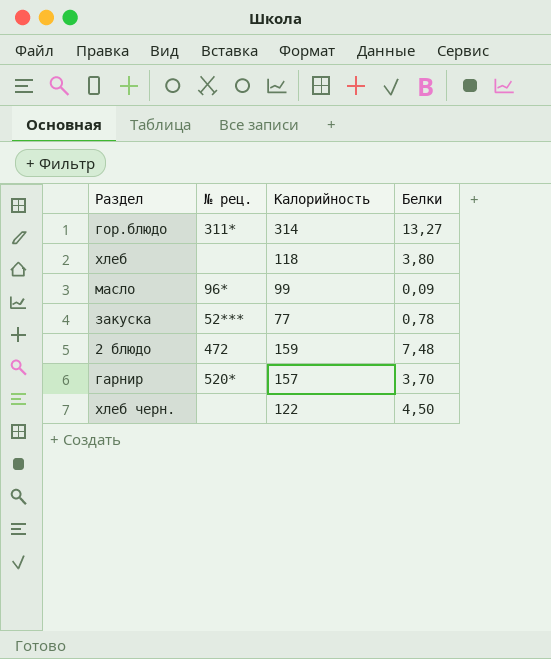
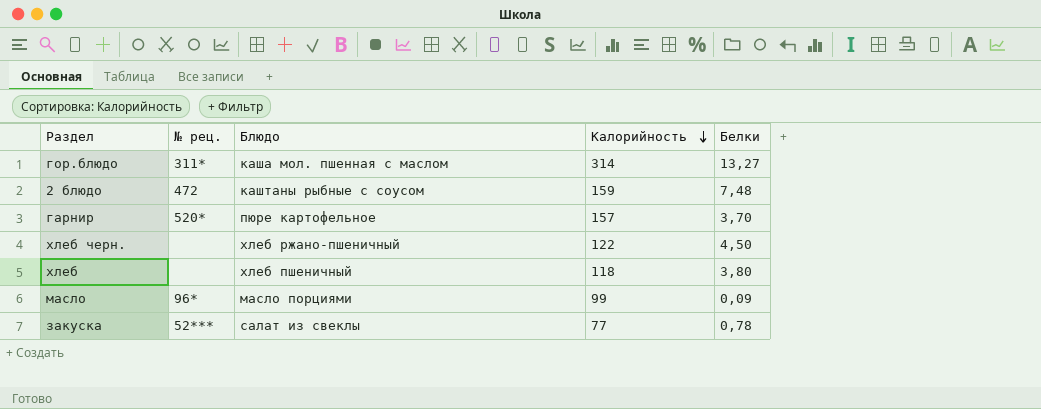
row order: none -> Калорийность descending
column Блюдо | position: none -> 3

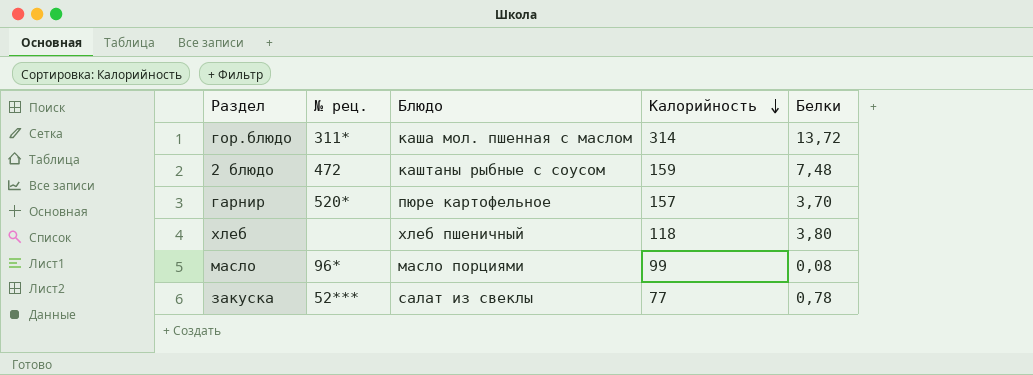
row хлеб черн.: none | хлеб ржано-пшеничный | 122 | 4,50 -> none
гор.блюдо | Белки: 13,27 -> 13,72
масло | Белки: 0,09 -> 0,08

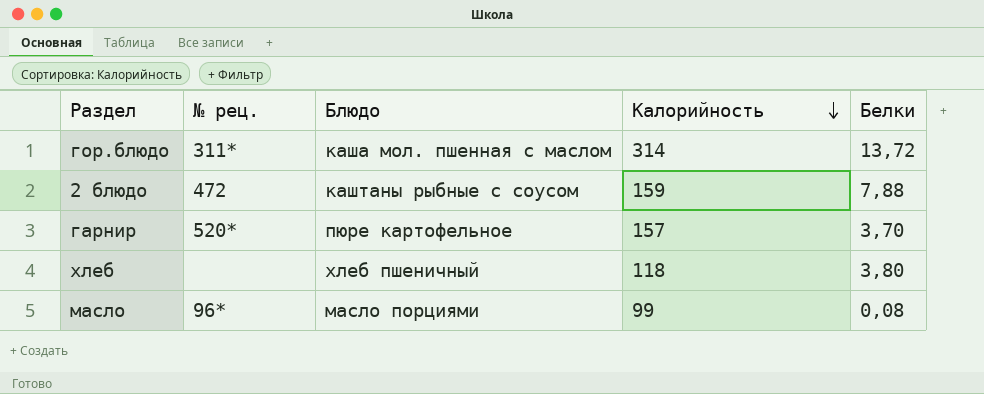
row закуска: 52*** | салат из свеклы | 77 | 0,78 -> none
2 блюдо | Белки: 7,48 -> 7,88

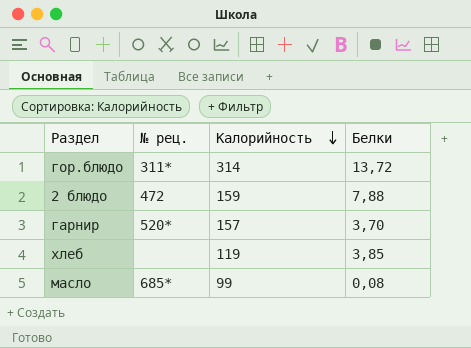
column Блюдо | position: 3 -> none
хлеб | Калорийность: 118 -> 119
хлеб | Белки: 3,80 -> 3,85
масло | № рец.: 96* -> 685*

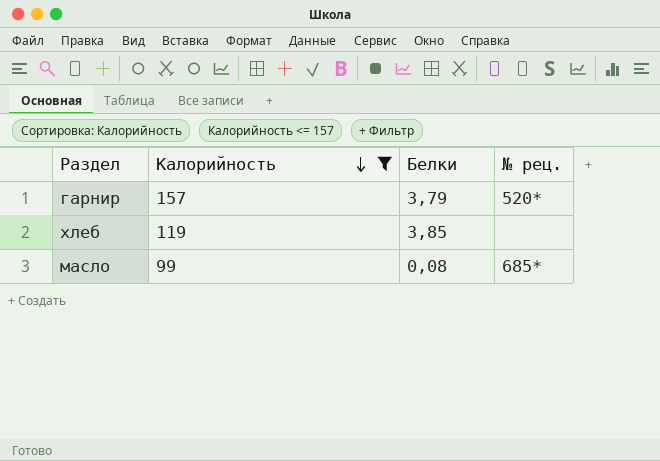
filter: none -> Калорийность <= 157
column № рец. | position: 2 -> 4
гарнир | Белки: 3,70 -> 3,79

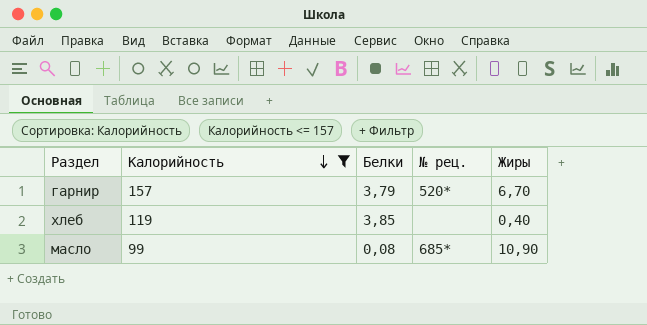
column Жиры | position: none -> 5

